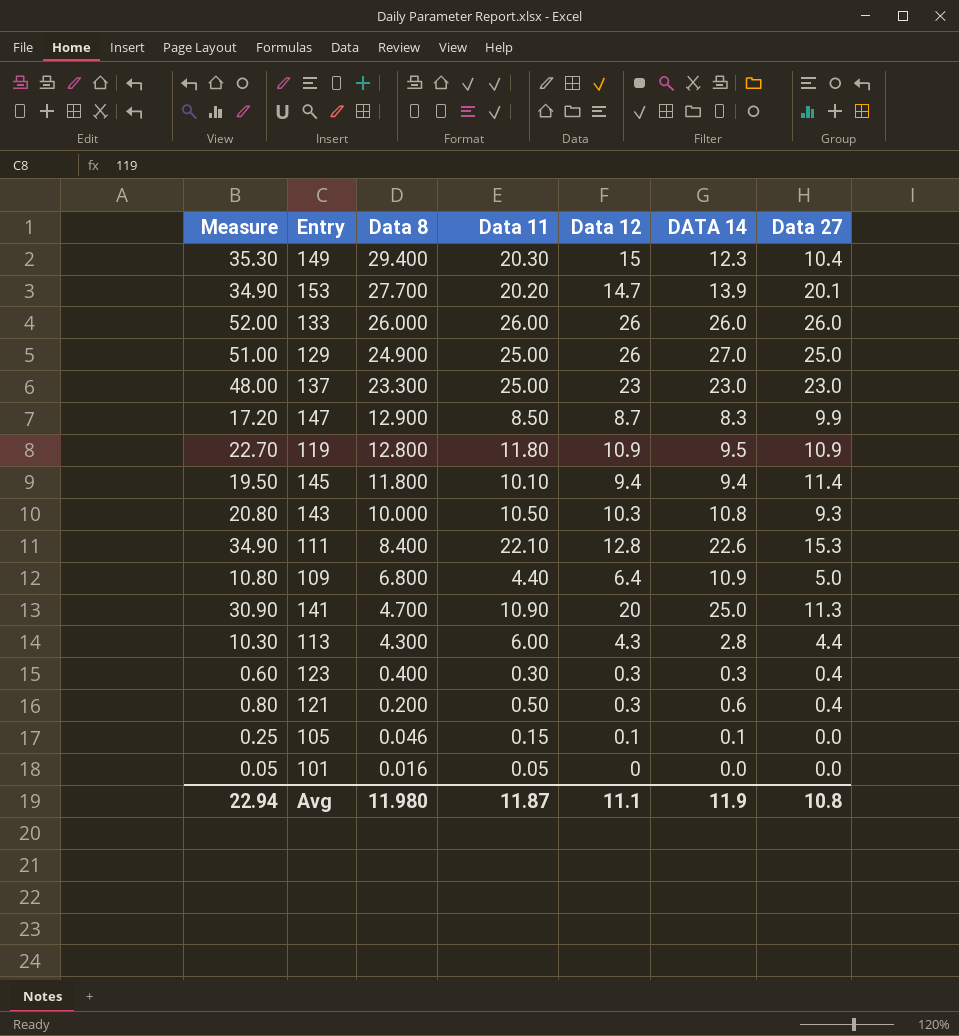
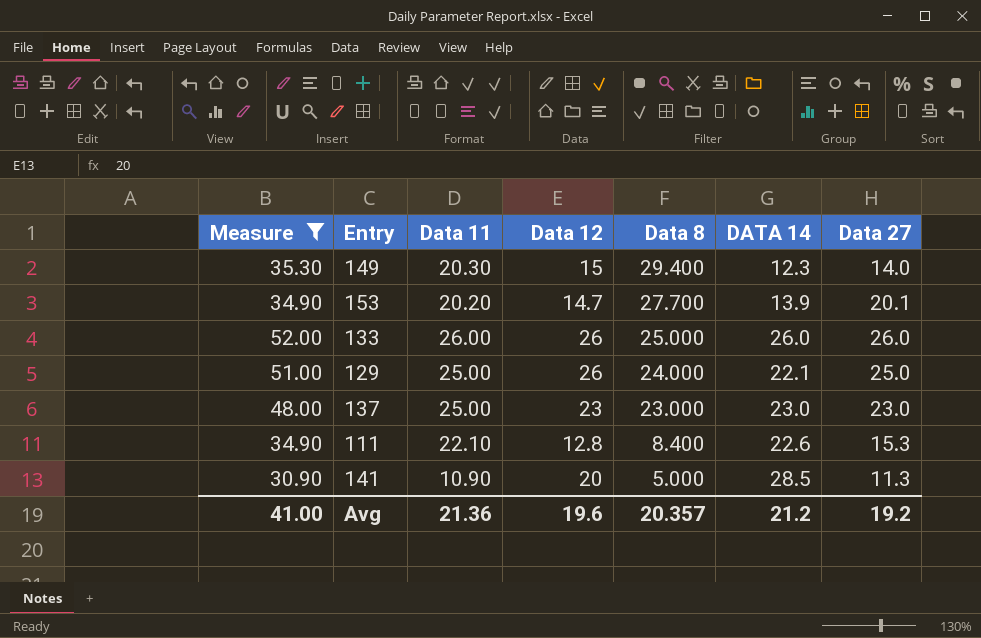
filter: none -> Measure >= 30.90
column Data 8 | position: 3 -> 5
149 | Data 27: 10.4 -> 14.0
133 | Data 8: 26.000 -> 25.000
129 | Data 8: 24.900 -> 24.000
129 | DATA 14: 27.0 -> 22.1
137 | Data 8: 23.300 -> 23.000
141 | Data 8: 4.700 -> 5.000
141 | DATA 14: 25.0 -> 28.5
Avg | Measure: 22.94 -> 41.00
Avg | Data 11: 11.87 -> 21.36
Avg | Data 12: 11.1 -> 19.6
Avg | Data 8: 11.980 -> 20.357
Avg | DATA 14: 11.9 -> 21.2
Avg | Data 27: 10.8 -> 19.2

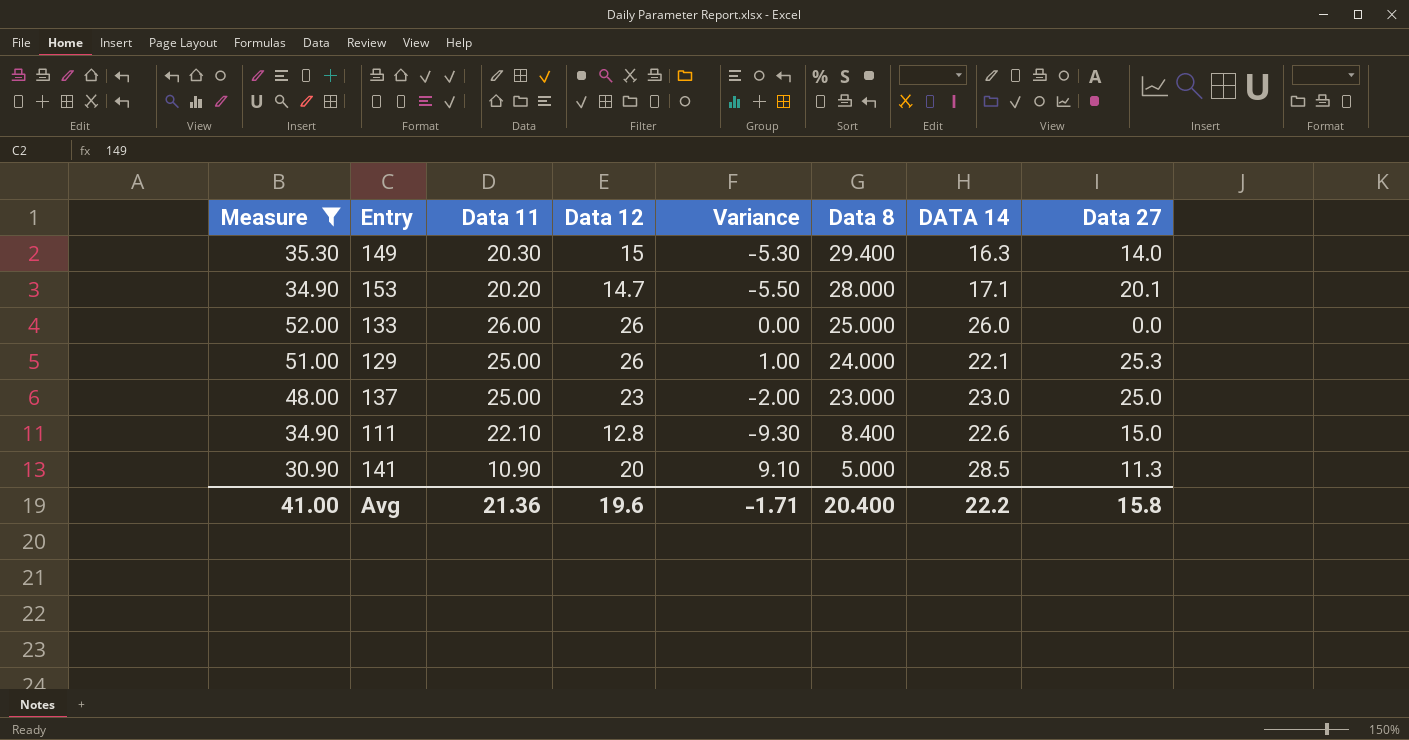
column Variance | formula: none -> [Data 12] - [Data 11]
149 | DATA 14: 12.3 -> 16.3
153 | Data 8: 27.700 -> 28.000
153 | DATA 14: 13.9 -> 17.1
133 | Data 27: 26.0 -> 0.0
129 | Data 27: 25.0 -> 25.3
137 | Data 27: 23.0 -> 25.0
111 | Data 27: 15.3 -> 15.0
Avg | Data 8: 20.357 -> 20.400
Avg | DATA 14: 21.2 -> 22.2
Avg | Data 27: 19.2 -> 15.8

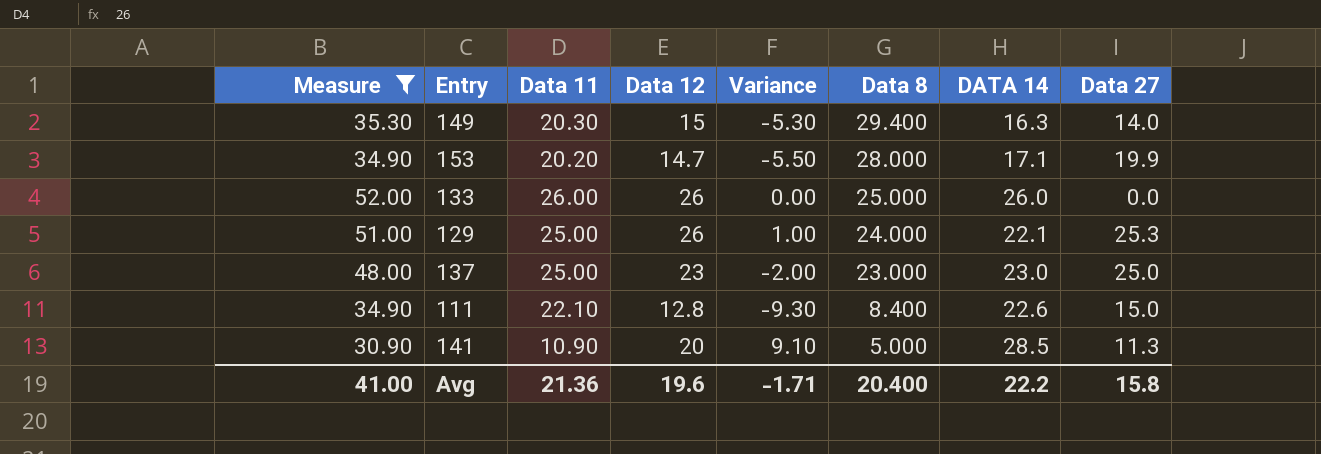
153 | Data 27: 20.1 -> 19.9

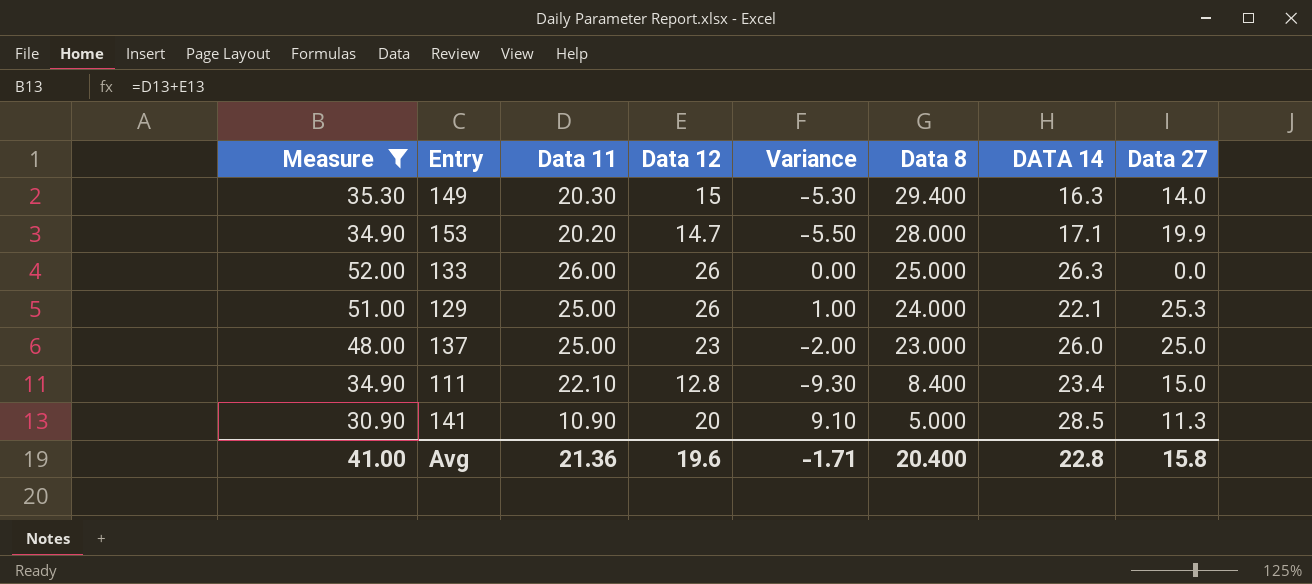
133 | DATA 14: 26.0 -> 26.3
137 | DATA 14: 23.0 -> 26.0
111 | DATA 14: 22.6 -> 23.4
Avg | DATA 14: 22.2 -> 22.8

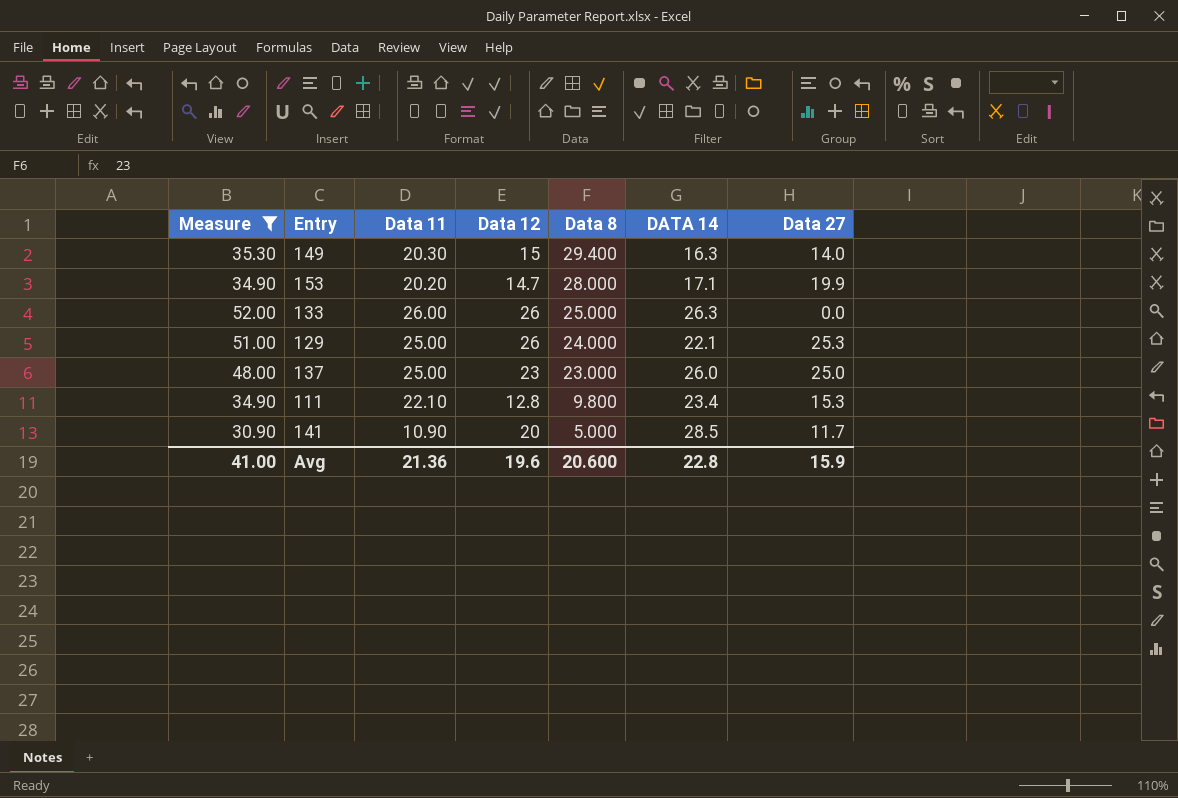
column Variance | formula: [Data 12] - [Data 11] -> none
111 | Data 8: 8.400 -> 9.800
111 | Data 27: 15.0 -> 15.3
141 | Data 27: 11.3 -> 11.7
Avg | Data 8: 20.400 -> 20.600
Avg | Data 27: 15.8 -> 15.9

